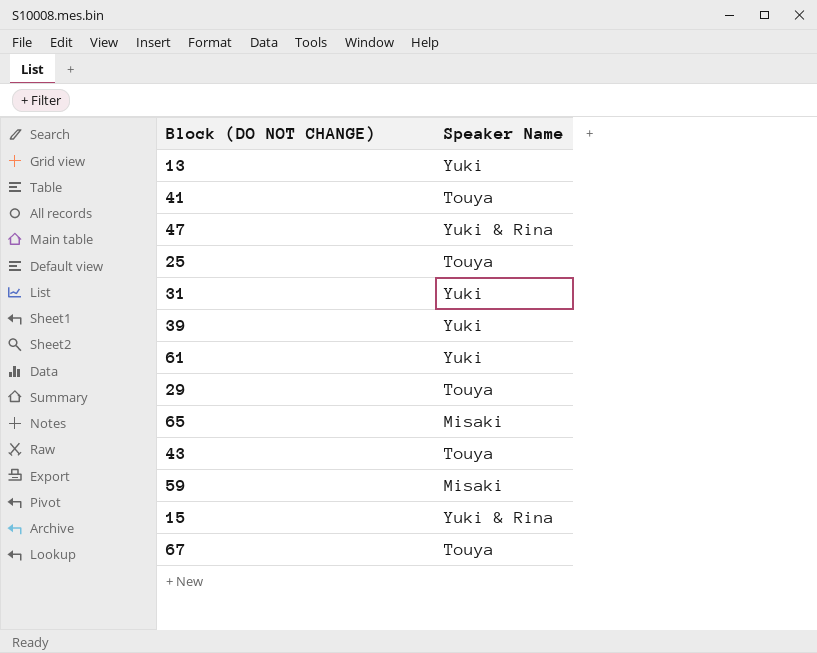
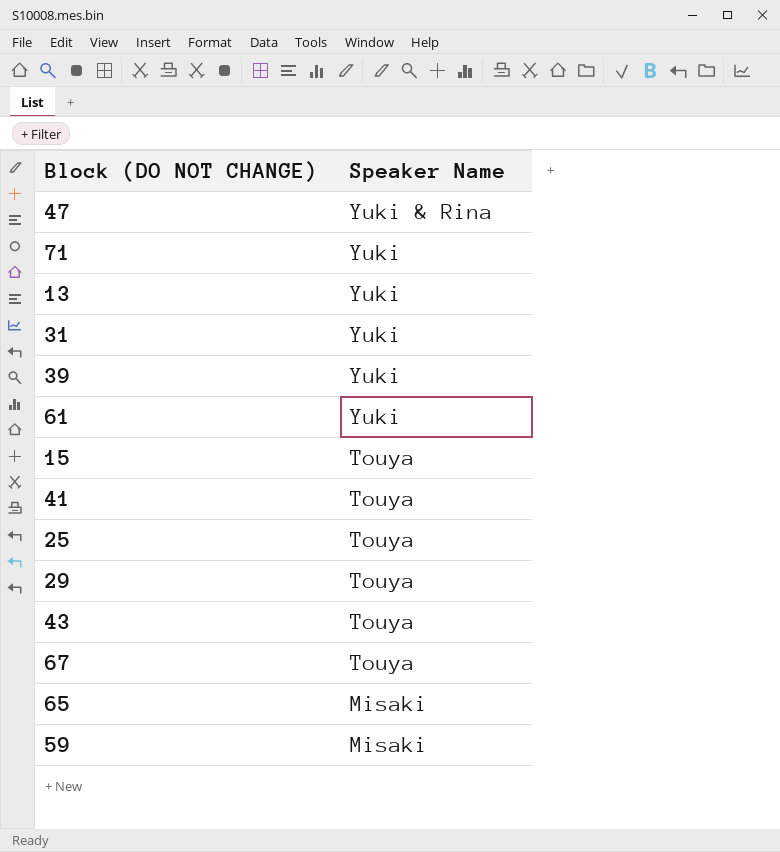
row order: none -> Speaker Name descending
row 71: none -> Yuki
15 | Speaker Name: Yuki & Rina -> Touya

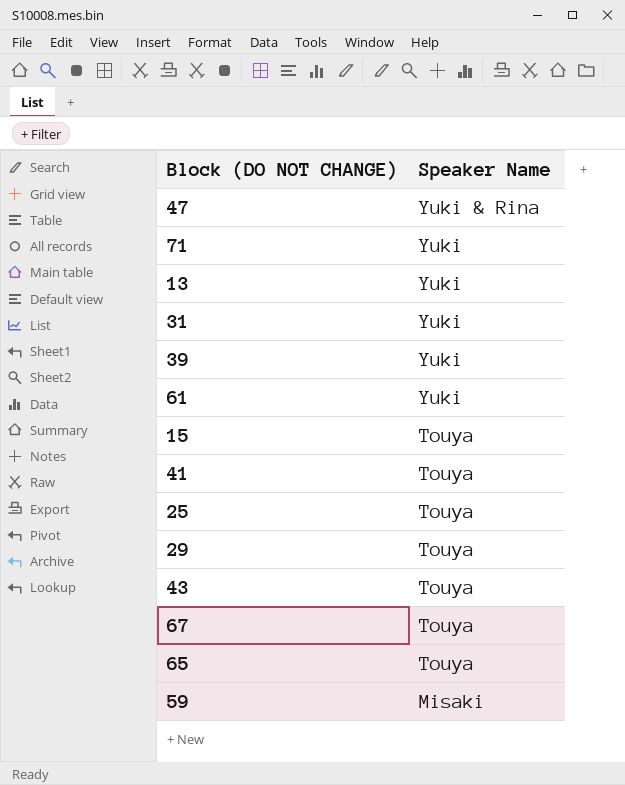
65 | Speaker Name: Misaki -> Touya

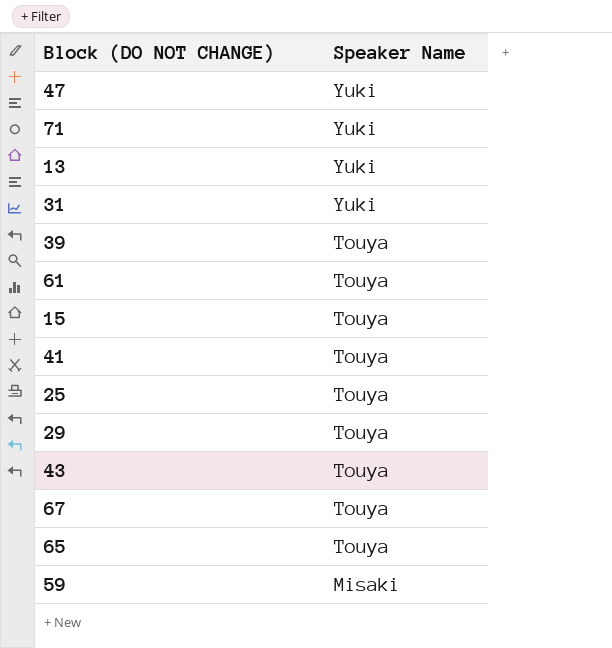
47 | Speaker Name: Yuki & Rina -> Yuki
39 | Speaker Name: Yuki -> Touya
61 | Speaker Name: Yuki -> Touya

